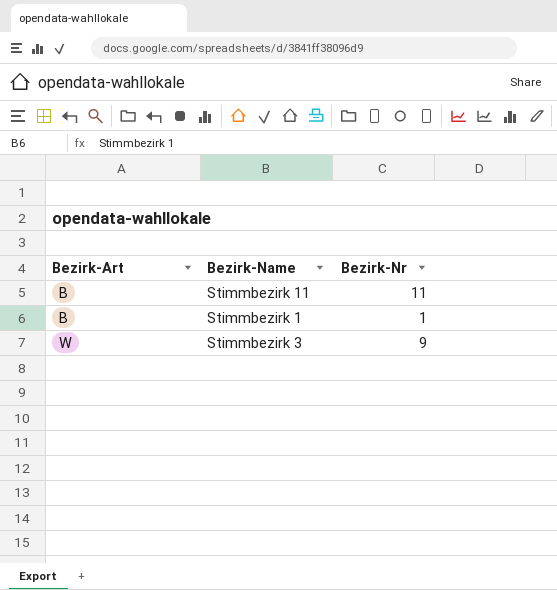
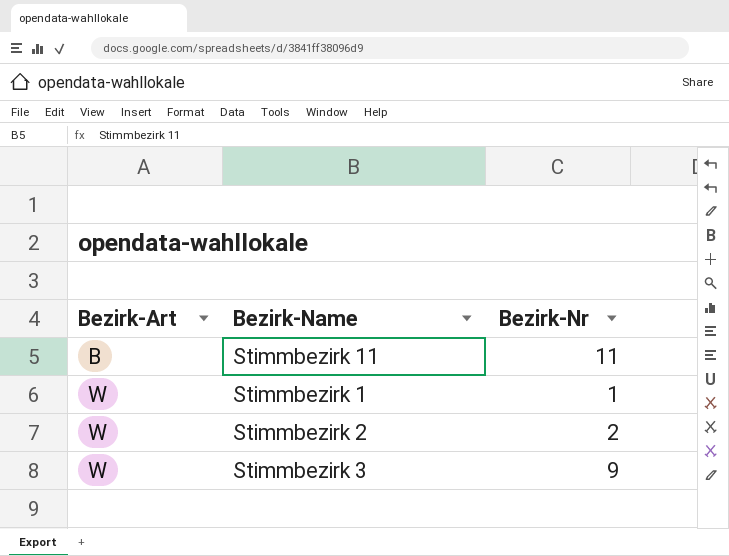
Stimmbezirk 1 | Bezirk-Art: B -> W
row Stimmbezirk 2: none -> W | 2

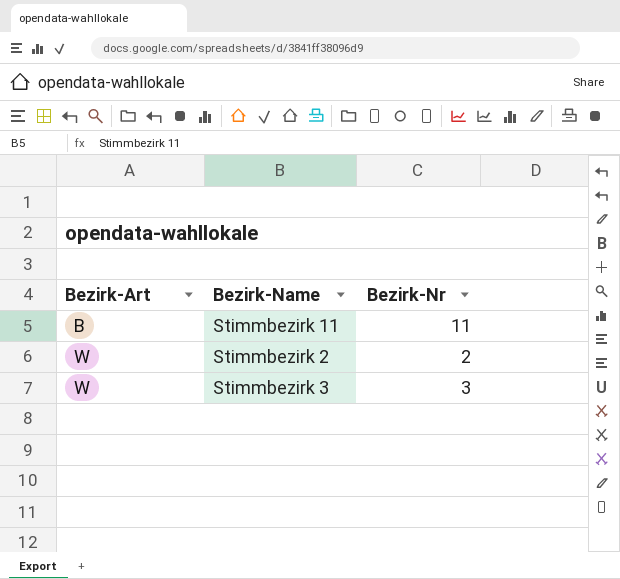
row Stimmbezirk 1: W | 1 -> none
Stimmbezirk 3 | Bezirk-Nr: 9 -> 3

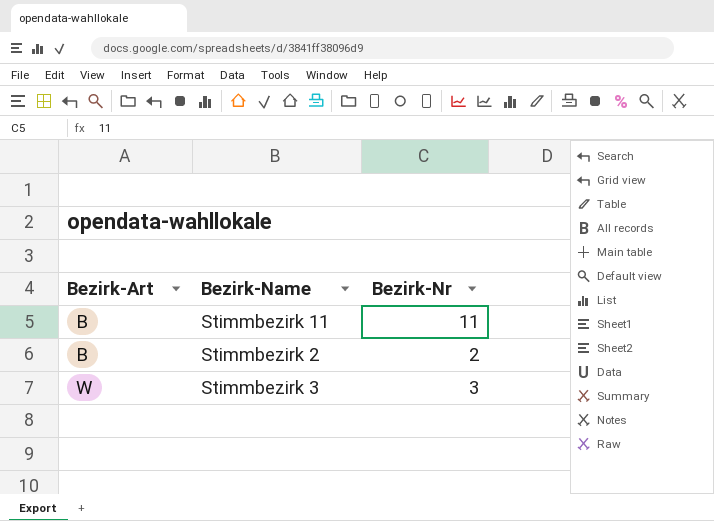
Stimmbezirk 2 | Bezirk-Art: W -> B

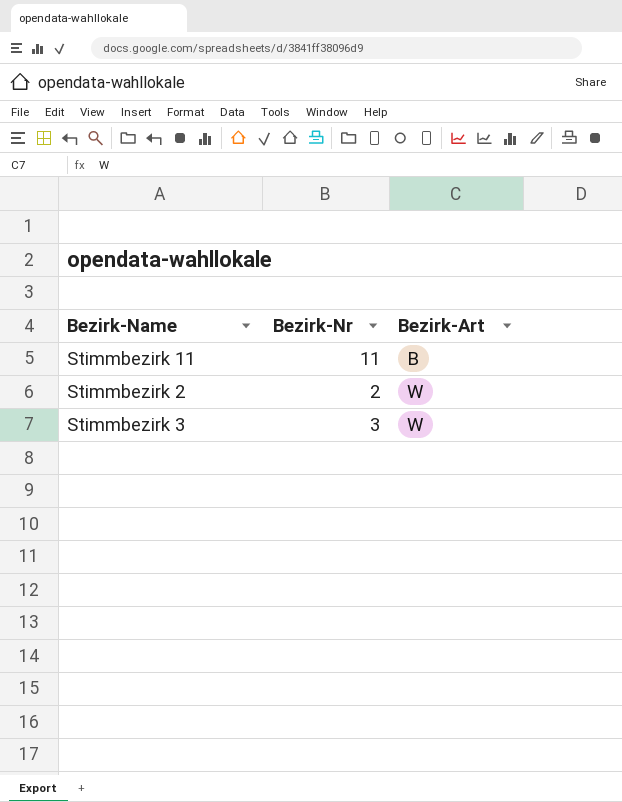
column Bezirk-Art | position: 1 -> 3
Stimmbezirk 2 | Bezirk-Art: B -> W

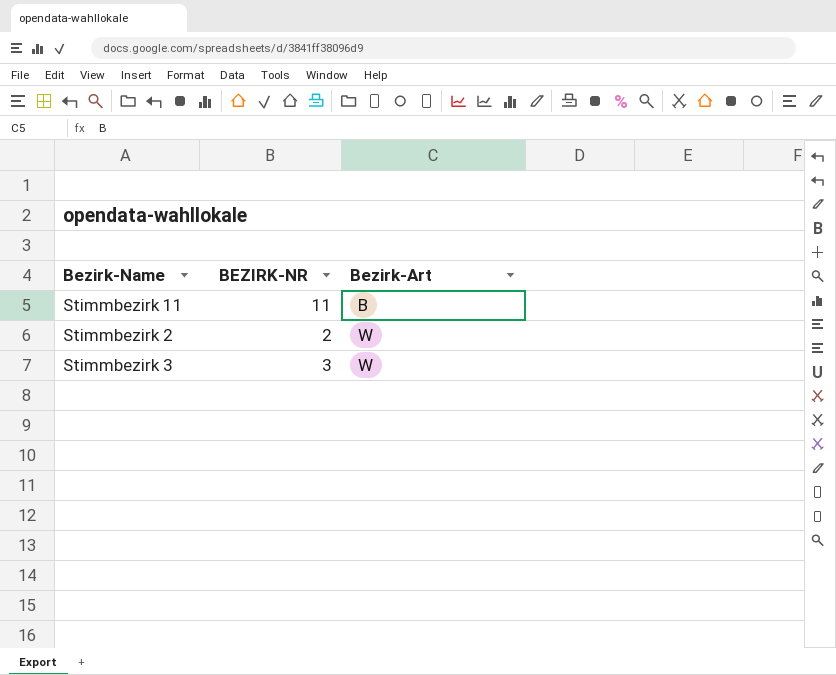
column name: Bezirk-Nr -> BEZIRK-NR

